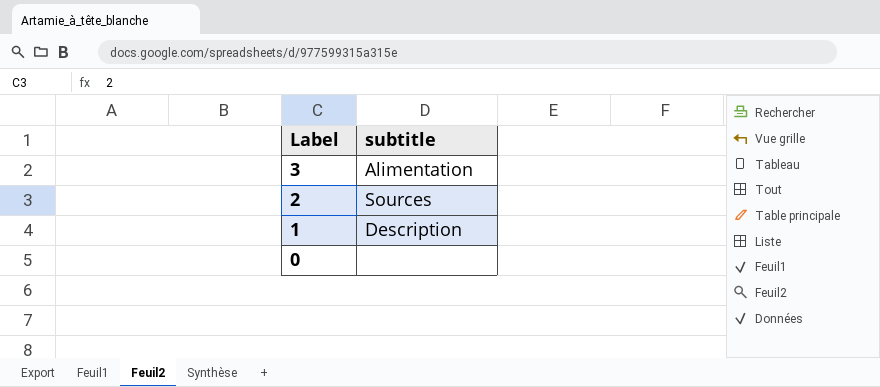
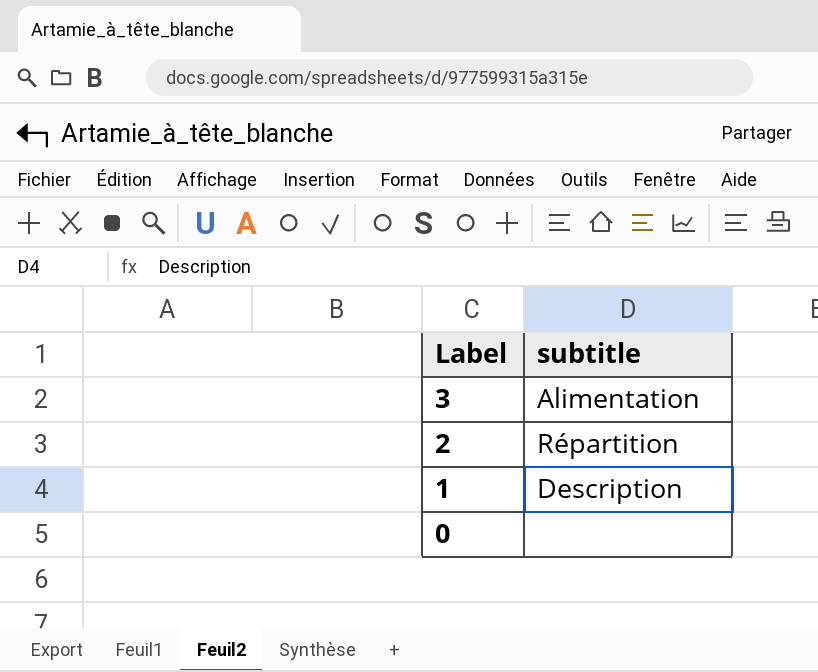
2 | subtitle: Sources -> Répartition

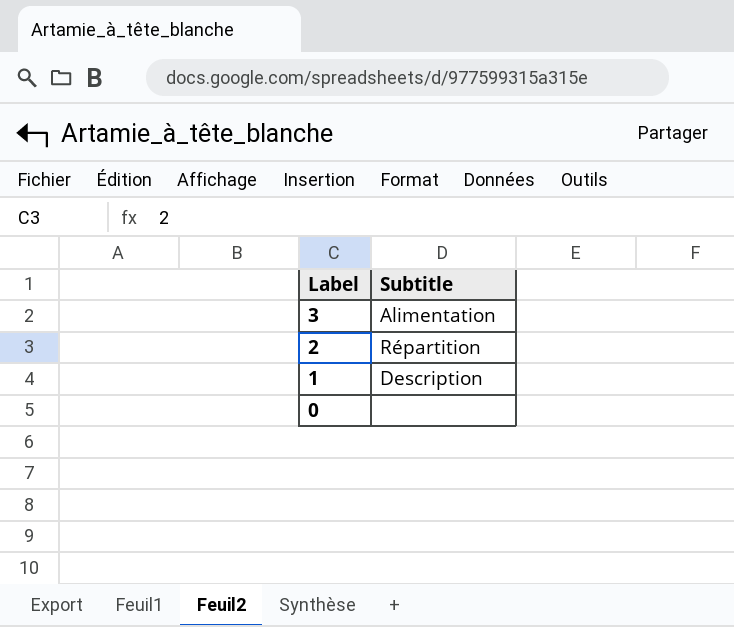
column name: subtitle -> Subtitle

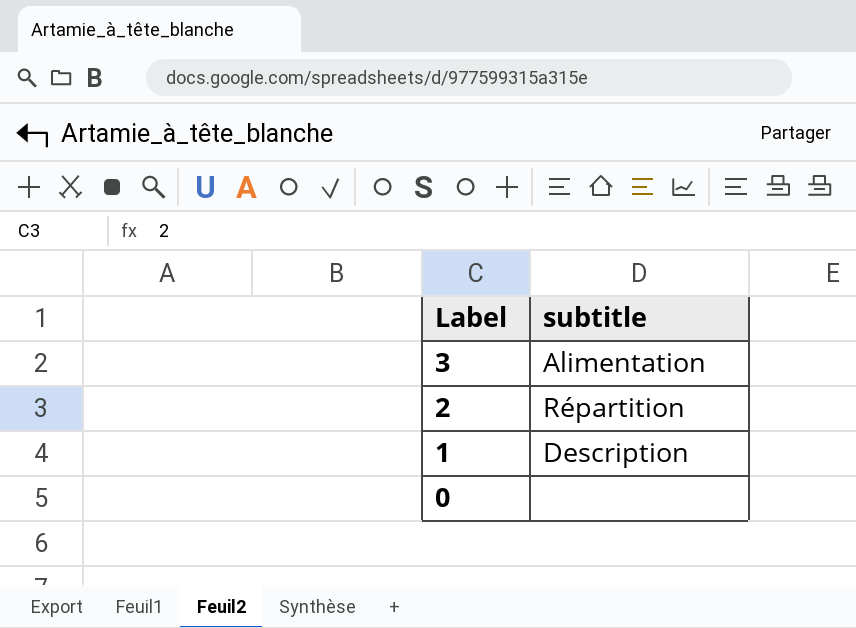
column name: Subtitle -> subtitle

